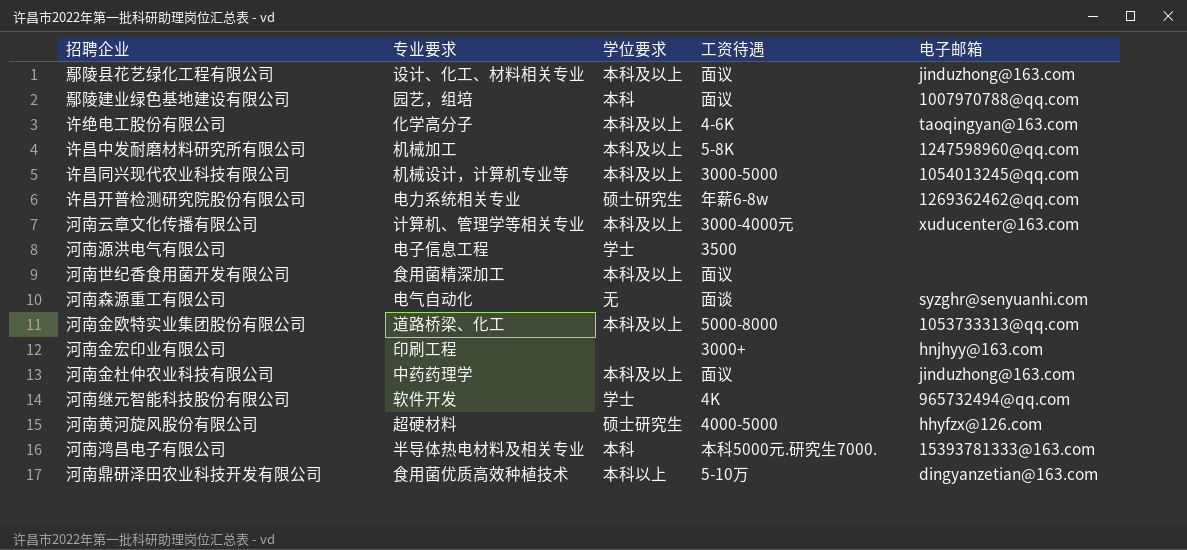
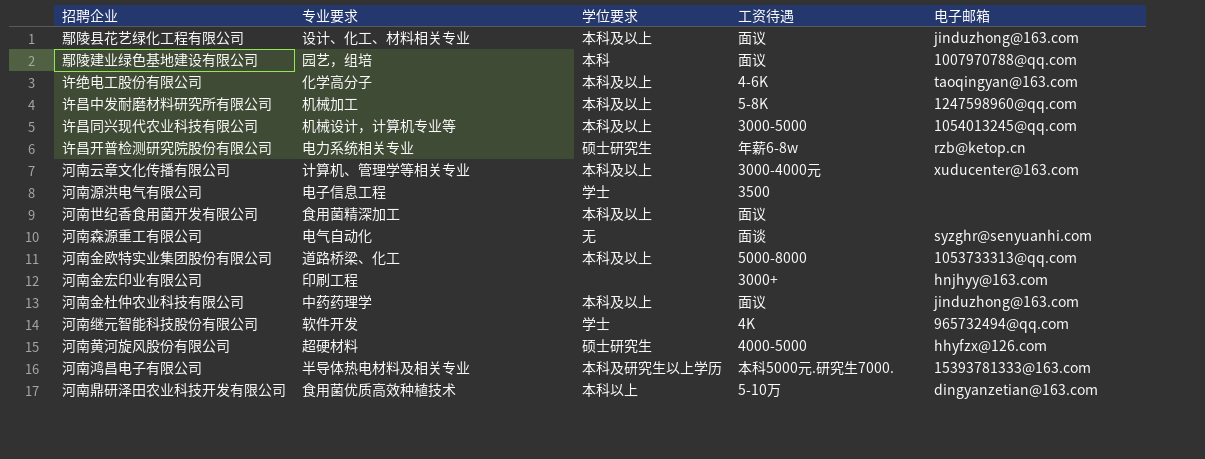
许昌开普检测研究院股份有限公司 | 电子邮箱: 1269362462@qq.com -> rzb@ketop.cn
河南鸿昌电子有限公司 | 学位要求: 本科 -> 本科及研究生以上学历

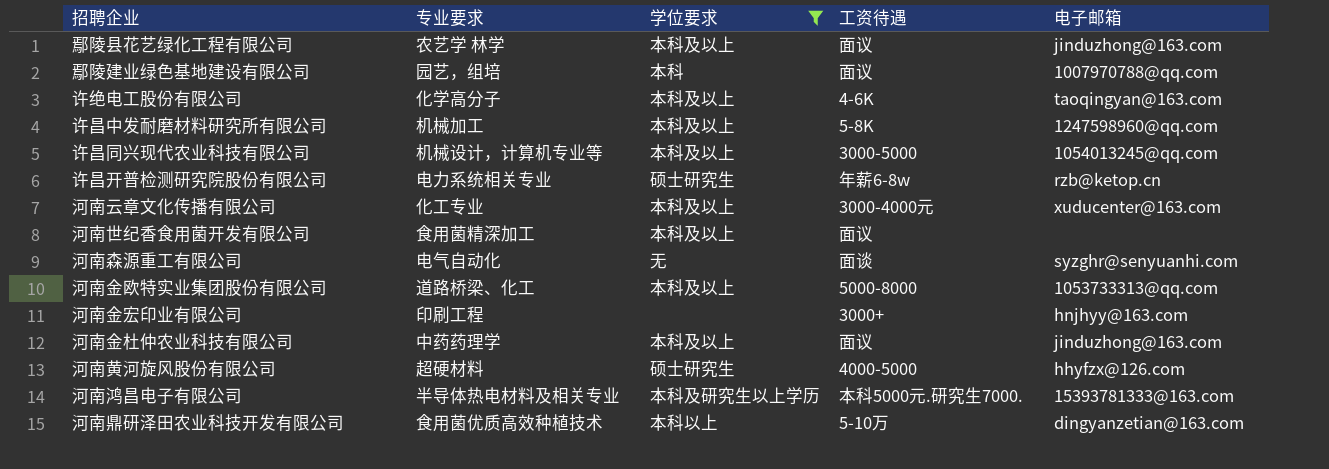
filter: none -> 学位要求 != 学士
鄢陵县花艺绿化工程有限公司 | 专业要求: 设计、化工、材料相关专业 -> 农艺学 林学
河南云章文化传播有限公司 | 专业要求: 计算机、管理学等相关专业 -> 化工专业

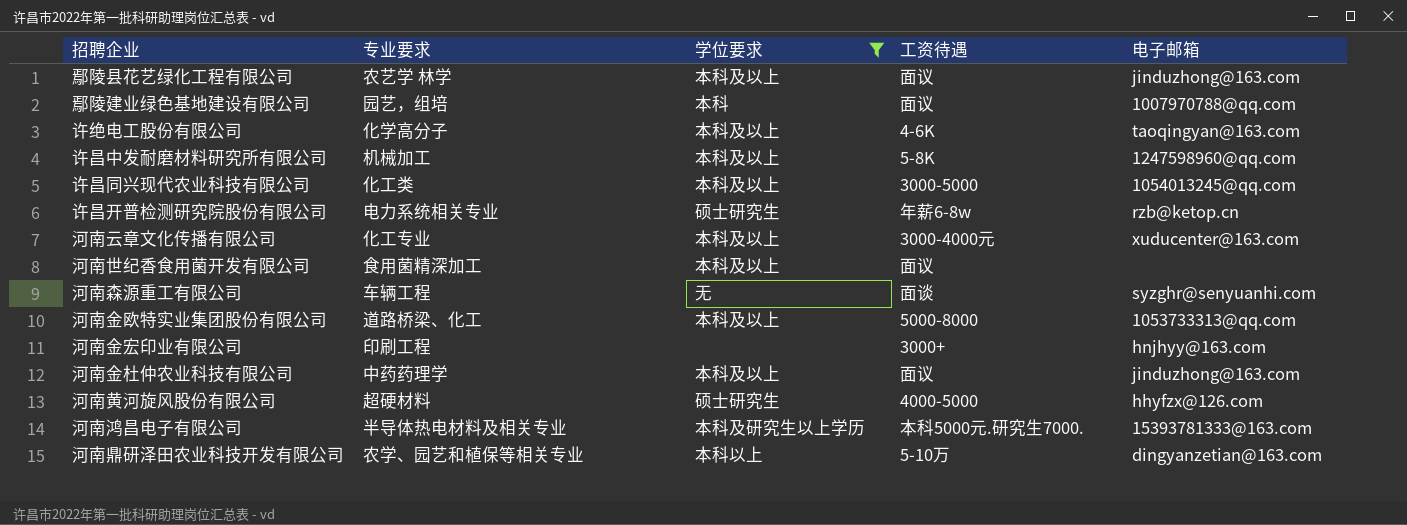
许昌同兴现代农业科技有限公司 | 专业要求: 机械设计，计算机专业等 -> 化工类
河南森源重工有限公司 | 专业要求: 电气自动化 -> 车辆工程
河南鼎研泽田农业科技开发有限公司 | 专业要求: 食用菌优质高效种植技术 -> 农学、园艺和植保等相关专业

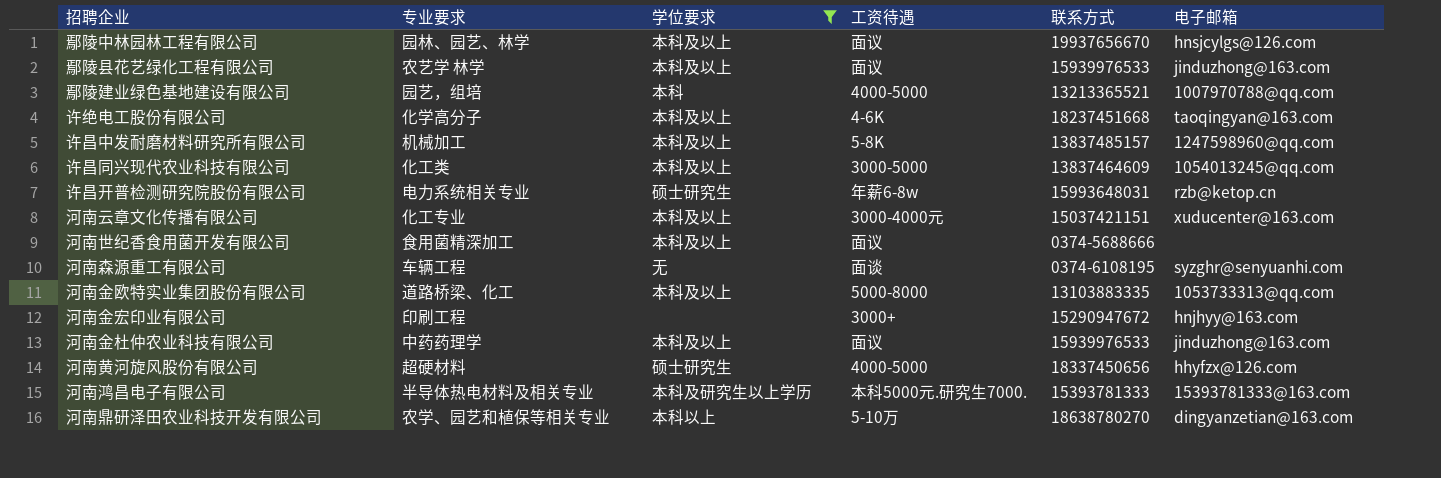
column 联系方式 | position: none -> 5
row 鄢陵中林园林工程有限公司: none -> 园林、园艺、林学 | 本科及以上 | 面议 | 19937656670 | hnsjcylgs@126.com
鄢陵建业绿色基地建设有限公司 | 工资待遇: 面议 -> 4000-5000

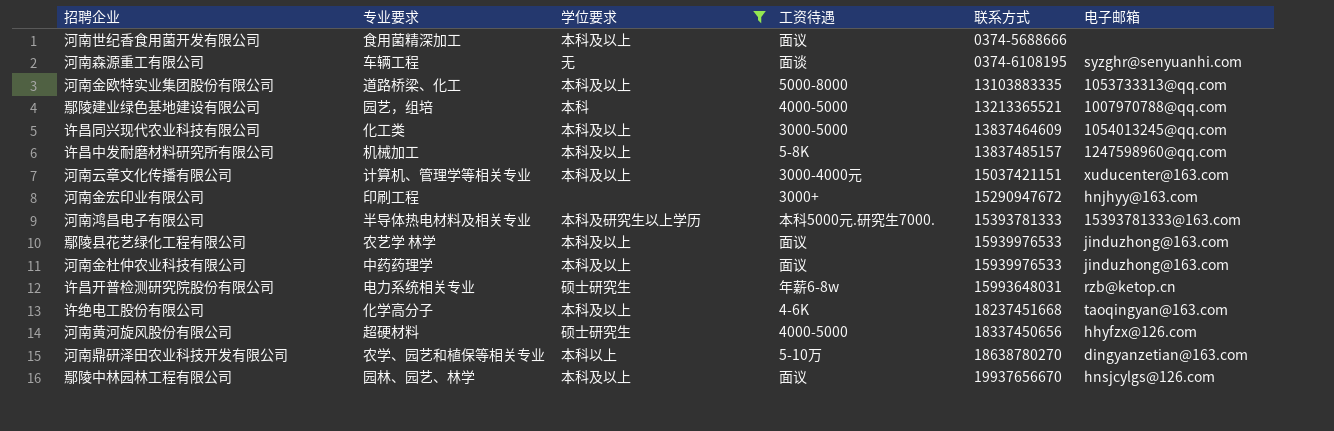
row order: none -> 联系方式 ascending
河南云章文化传播有限公司 | 专业要求: 化工专业 -> 计算机、管理学等相关专业

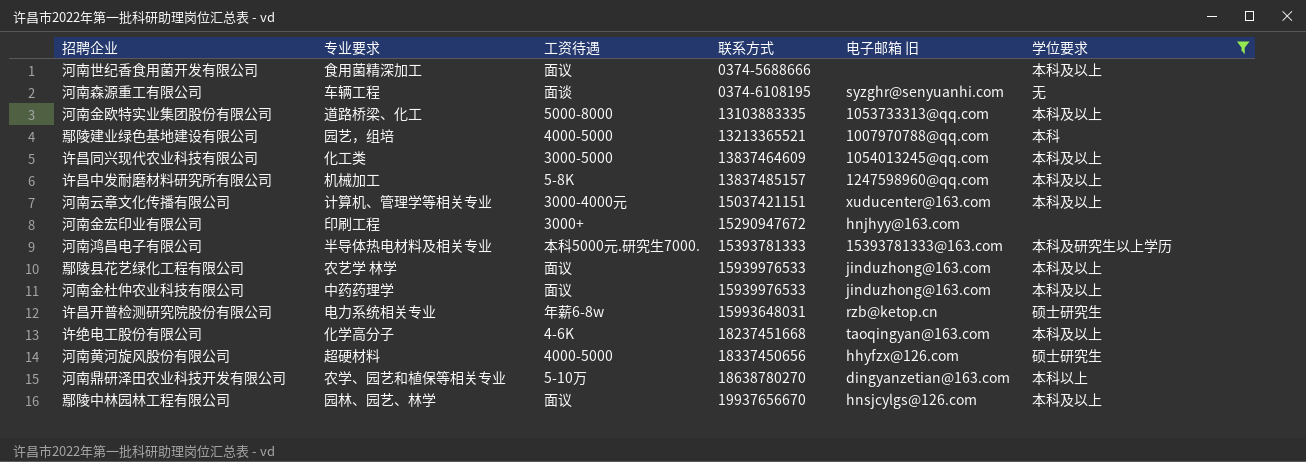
column name: 电子邮箱 -> 电子邮箱 旧
column 学位要求 | position: 3 -> 6

